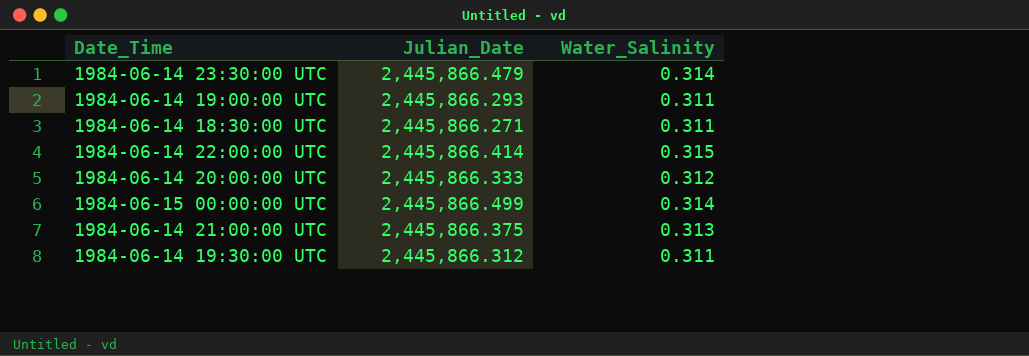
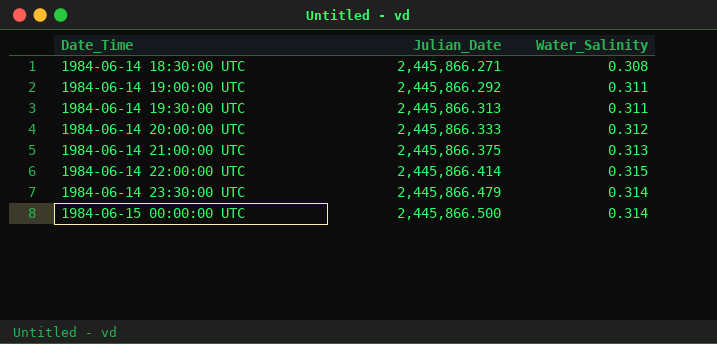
row order: none -> Date_Time ascending
1984-06-14 18:30:00 UTC | Water_Salinity: 0.311 -> 0.308
1984-06-14 19:00:00 UTC | Julian_Date: 2,445,866.293 -> 2,445,866.292
1984-06-14 19:30:00 UTC | Julian_Date: 2,445,866.312 -> 2,445,866.313
1984-06-15 00:00:00 UTC | Julian_Date: 2,445,866.499 -> 2,445,866.500

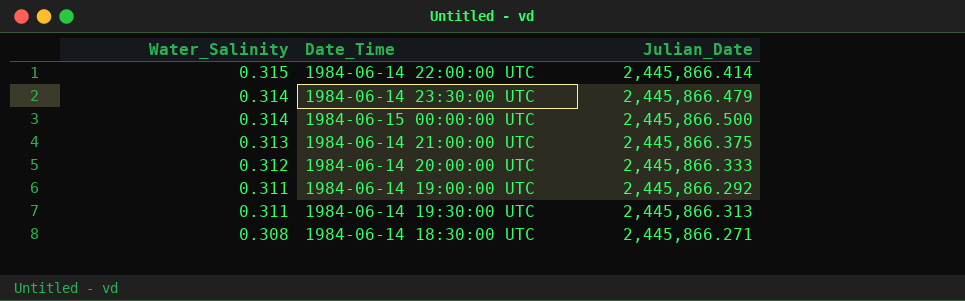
row order: Date_Time ascending -> Water_Salinity descending
column Water_Salinity | position: 3 -> 1

